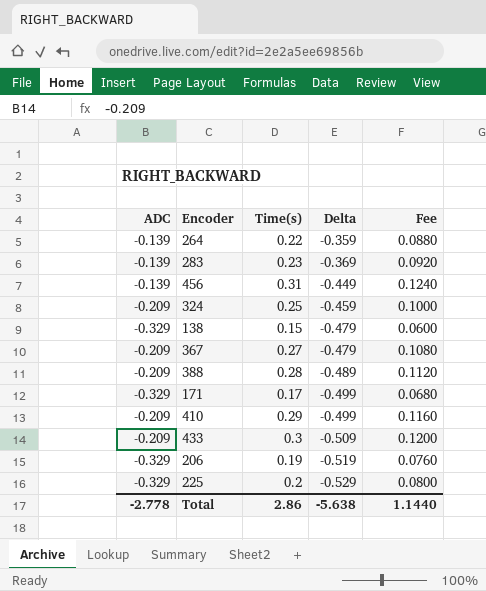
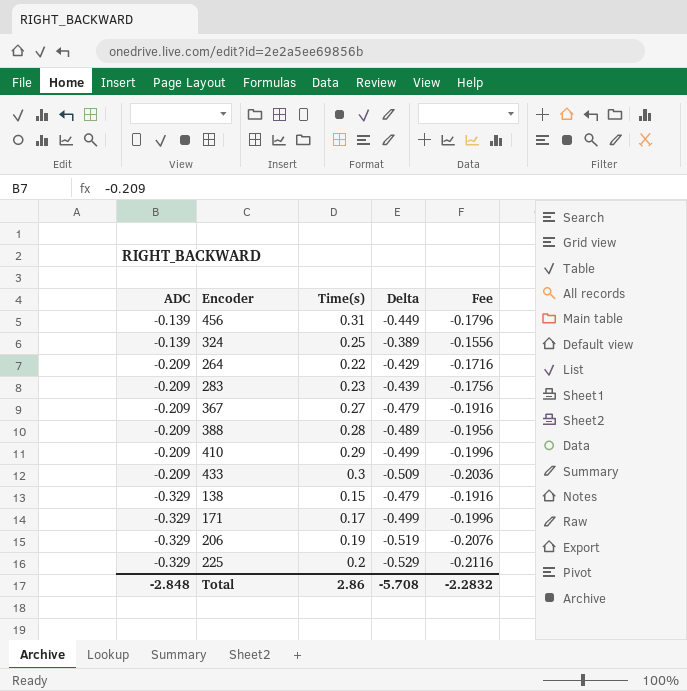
row order: Delta descending -> ADC descending
column Fee | formula: [Time(s)] * 0.4 -> [Delta] * 0.4
324 | ADC: -0.209 -> -0.139
324 | Delta: -0.459 -> -0.389
264 | ADC: -0.139 -> -0.209
264 | Delta: -0.359 -> -0.429
283 | ADC: -0.139 -> -0.209
283 | Delta: -0.369 -> -0.439
Total | ADC: -2.778 -> -2.848
Total | Delta: -5.638 -> -5.708
Total | Fee: 1.1440 -> -2.2832

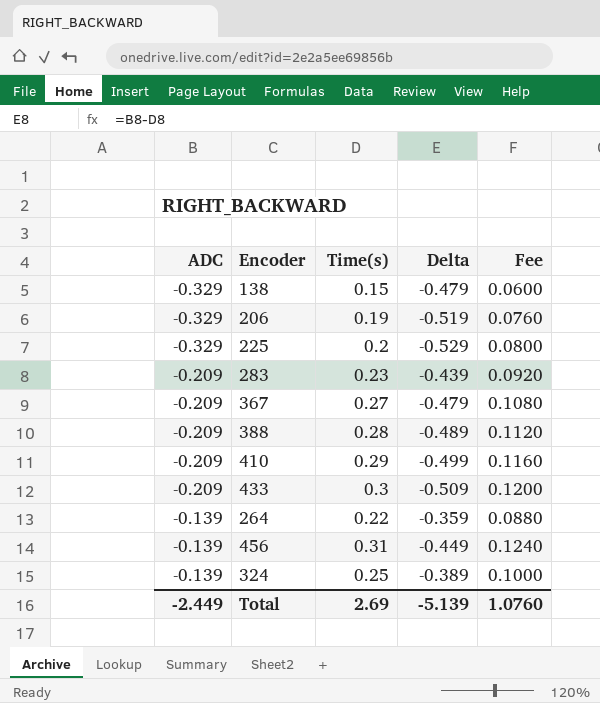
row order: ADC descending -> ADC ascending
column Fee | formula: [Delta] * 0.4 -> [Time(s)] * 0.4
row 171: -0.329 | 0.17 | -0.499 | -0.1996 -> none
264 | ADC: -0.209 -> -0.139
264 | Delta: -0.429 -> -0.359
Total | ADC: -2.848 -> -2.449
Total | Time(s): 2.86 -> 2.69
Total | Delta: -5.708 -> -5.139
Total | Fee: -2.2832 -> 1.0760

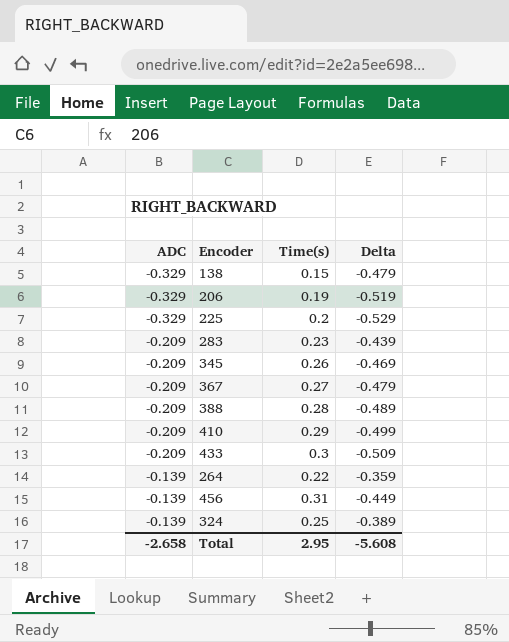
column Fee | formula: [Time(s)] * 0.4 -> none
row 345: none -> -0.209 | 0.26 | -0.469
Total | ADC: -2.449 -> -2.658
Total | Time(s): 2.69 -> 2.95
Total | Delta: -5.139 -> -5.608

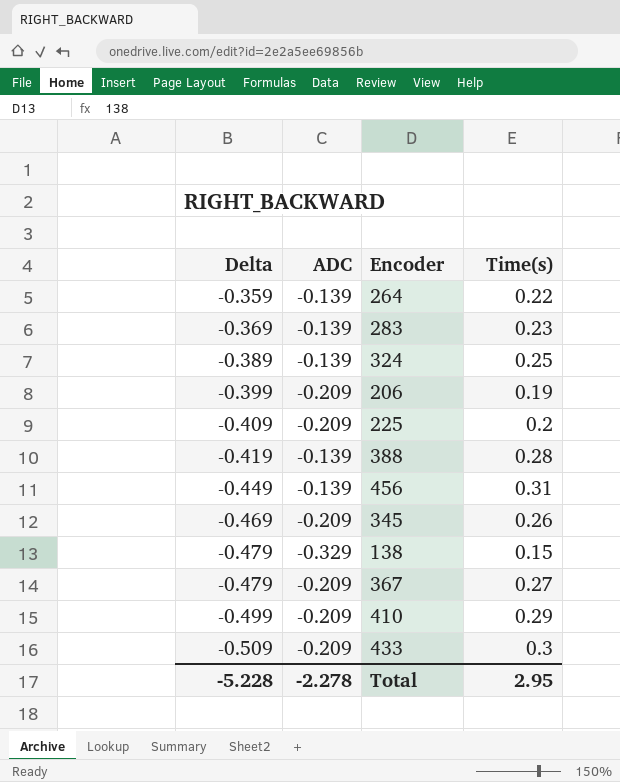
row order: ADC ascending -> Delta descending
column Delta | position: 4 -> 1
283 | Delta: -0.439 -> -0.369
283 | ADC: -0.209 -> -0.139
206 | Delta: -0.519 -> -0.399
206 | ADC: -0.329 -> -0.209
225 | Delta: -0.529 -> -0.409
225 | ADC: -0.329 -> -0.209
388 | Delta: -0.489 -> -0.419
388 | ADC: -0.209 -> -0.139
Total | Delta: -5.608 -> -5.228
Total | ADC: -2.658 -> -2.278

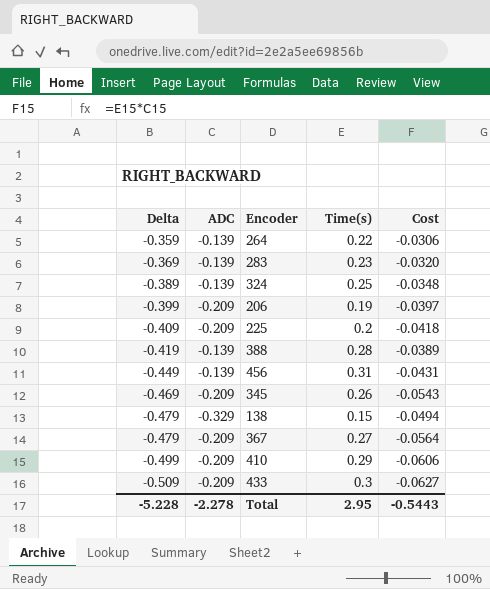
column Cost | formula: none -> [ADC] * [Time(s)]

